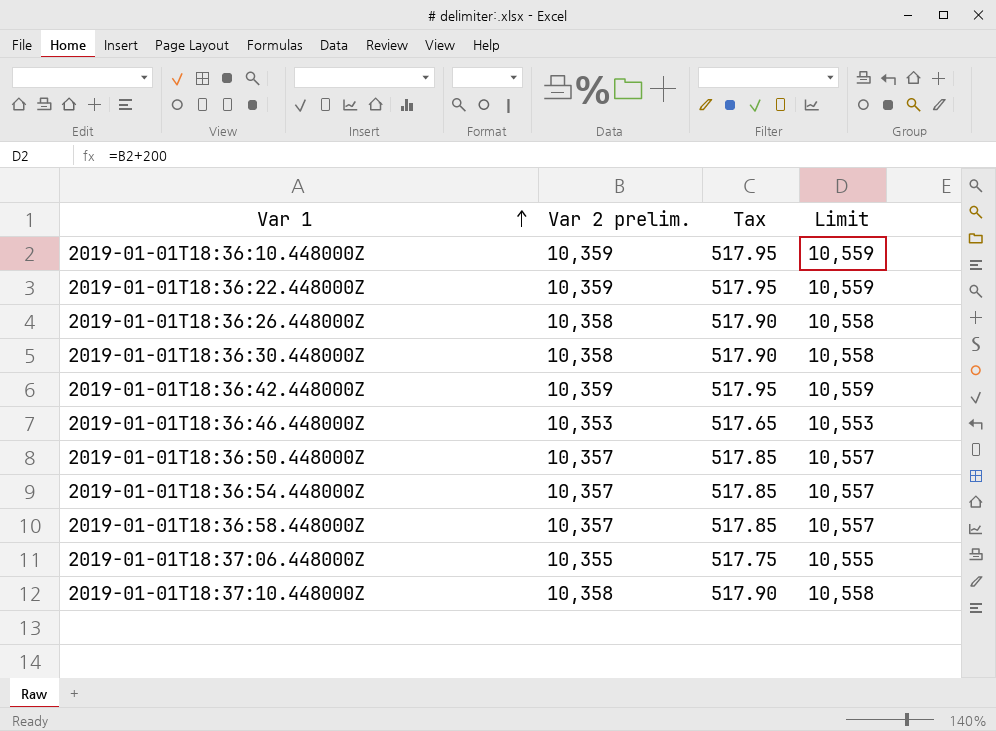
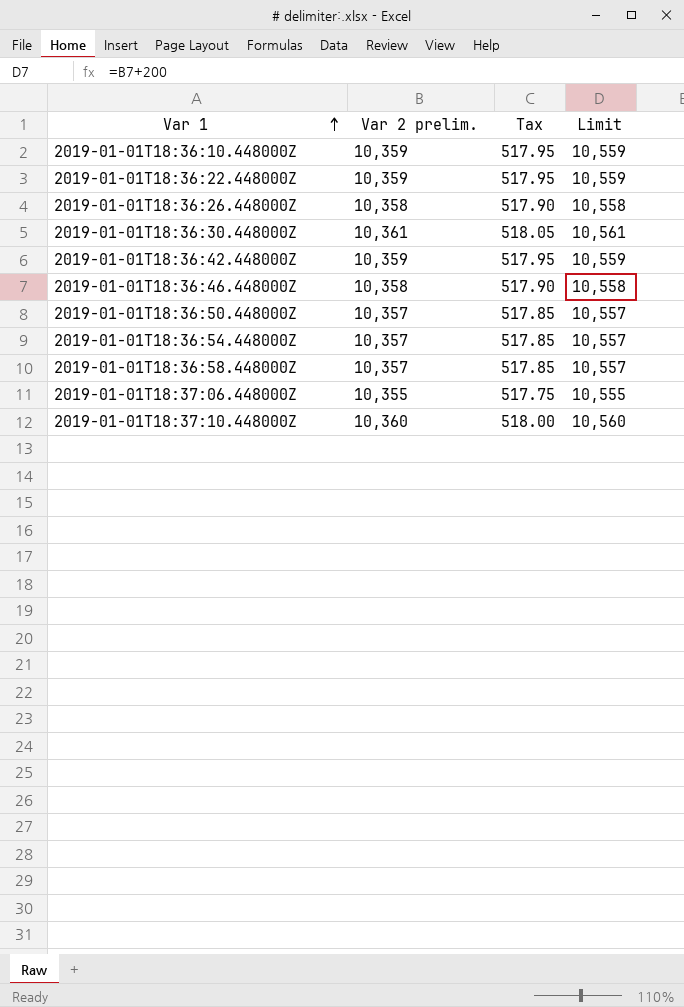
2019-01-01T18:36:30.448000Z | Var 2 prelim.: 10,358 -> 10,361
2019-01-01T18:36:30.448000Z | Tax: 517.90 -> 518.05
2019-01-01T18:36:30.448000Z | Limit: 10,558 -> 10,561
2019-01-01T18:36:46.448000Z | Var 2 prelim.: 10,353 -> 10,358
2019-01-01T18:36:46.448000Z | Tax: 517.65 -> 517.90
2019-01-01T18:36:46.448000Z | Limit: 10,553 -> 10,558
2019-01-01T18:37:10.448000Z | Var 2 prelim.: 10,358 -> 10,360
2019-01-01T18:37:10.448000Z | Tax: 517.90 -> 518.00
2019-01-01T18:37:10.448000Z | Limit: 10,558 -> 10,560

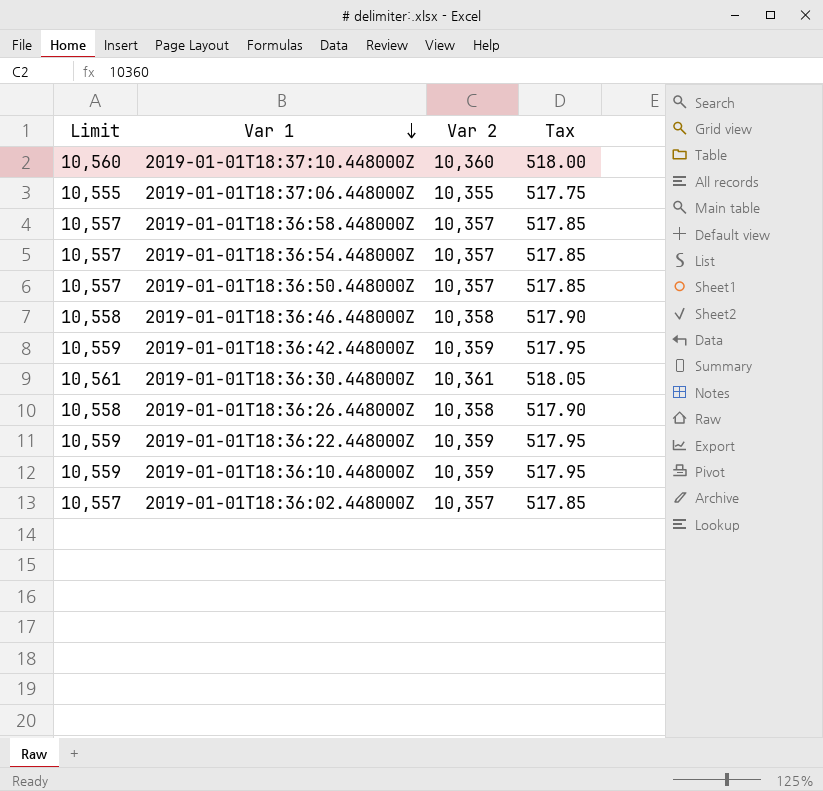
row order: Var 1 ascending -> Var 1 descending
column Limit | position: 4 -> 1
column name: Var 2 prelim. -> Var 2
row 2019-01-01T18:36:02.448000Z: none -> 10,557 | 10,357 | 517.85

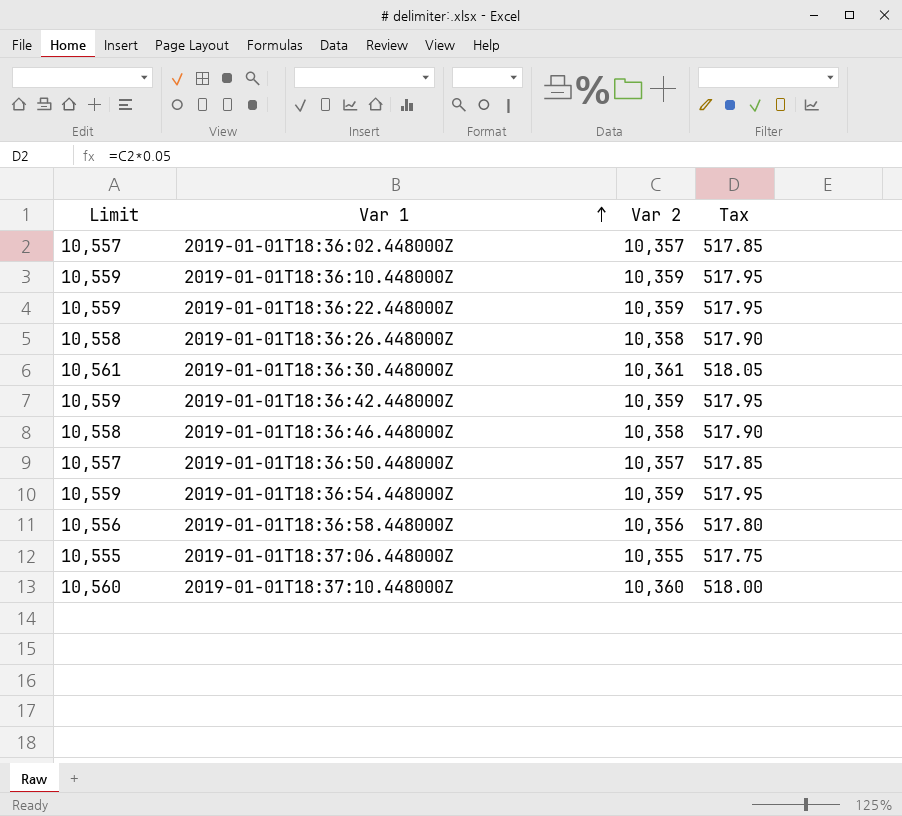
row order: Var 1 descending -> Var 1 ascending
2019-01-01T18:36:54.448000Z | Limit: 10,557 -> 10,559
2019-01-01T18:36:54.448000Z | Var 2: 10,357 -> 10,359
2019-01-01T18:36:54.448000Z | Tax: 517.85 -> 517.95
2019-01-01T18:36:58.448000Z | Limit: 10,557 -> 10,556
2019-01-01T18:36:58.448000Z | Var 2: 10,357 -> 10,356
2019-01-01T18:36:58.448000Z | Tax: 517.85 -> 517.80

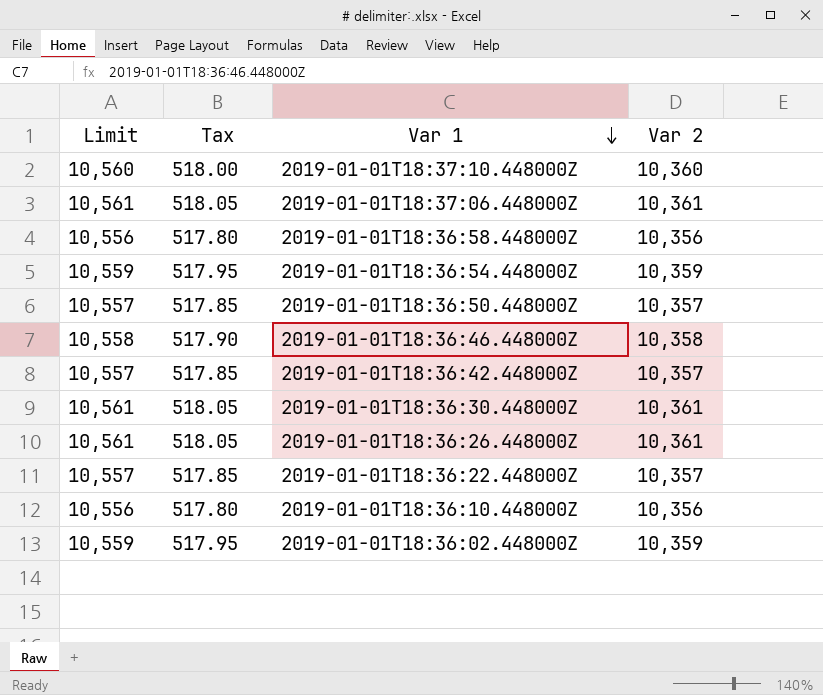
row order: Var 1 ascending -> Var 1 descending
column Tax | position: 4 -> 2
2019-01-01T18:37:06.448000Z | Limit: 10,555 -> 10,561
2019-01-01T18:37:06.448000Z | Tax: 517.75 -> 518.05
2019-01-01T18:37:06.448000Z | Var 2: 10,355 -> 10,361
2019-01-01T18:36:42.448000Z | Limit: 10,559 -> 10,557
2019-01-01T18:36:42.448000Z | Tax: 517.95 -> 517.85
2019-01-01T18:36:42.448000Z | Var 2: 10,359 -> 10,357
2019-01-01T18:36:26.448000Z | Limit: 10,558 -> 10,561
2019-01-01T18:36:26.448000Z | Tax: 517.90 -> 518.05
2019-01-01T18:36:26.448000Z | Var 2: 10,358 -> 10,361
2019-01-01T18:36:22.448000Z | Limit: 10,559 -> 10,557
2019-01-01T18:36:22.448000Z | Tax: 517.95 -> 517.85
2019-01-01T18:36:22.448000Z | Var 2: 10,359 -> 10,357
2019-01-01T18:36:10.448000Z | Limit: 10,559 -> 10,556
2019-01-01T18:36:10.448000Z | Tax: 517.95 -> 517.80
2019-01-01T18:36:10.448000Z | Var 2: 10,359 -> 10,356
2019-01-01T18:36:02.448000Z | Limit: 10,557 -> 10,559
2019-01-01T18:36:02.448000Z | Tax: 517.85 -> 517.95
2019-01-01T18:36:02.448000Z | Var 2: 10,357 -> 10,359

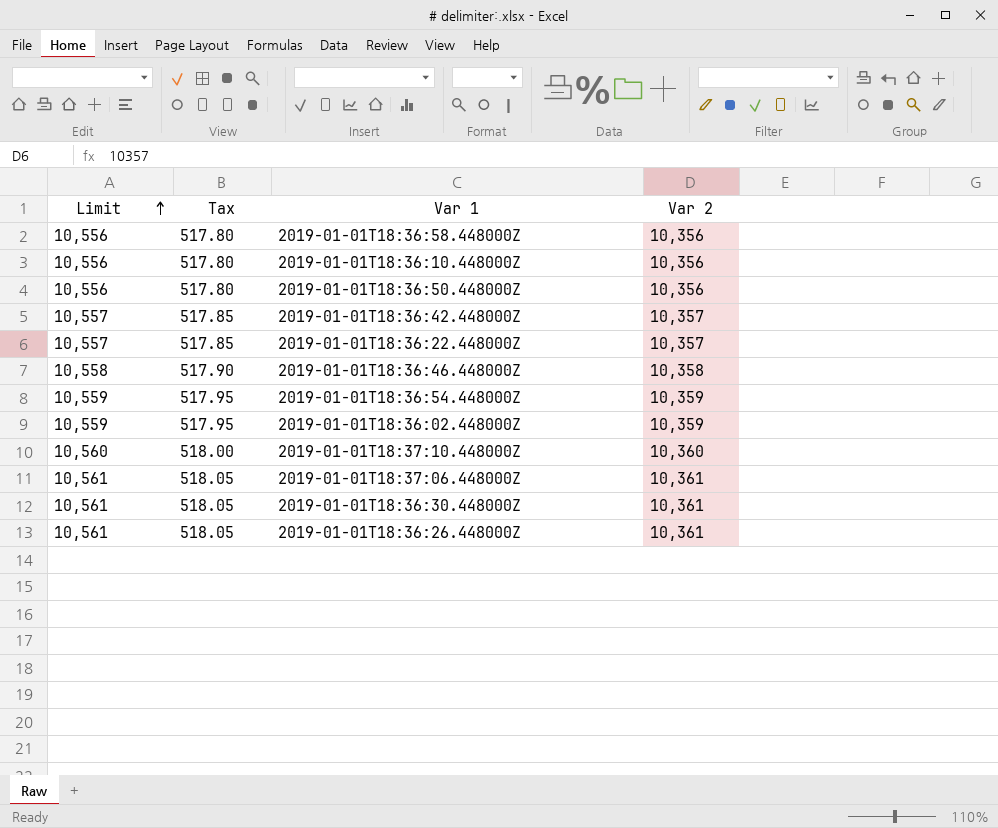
row order: Var 1 descending -> Limit ascending
2019-01-01T18:36:50.448000Z | Limit: 10,557 -> 10,556
2019-01-01T18:36:50.448000Z | Tax: 517.85 -> 517.80
2019-01-01T18:36:50.448000Z | Var 2: 10,357 -> 10,356

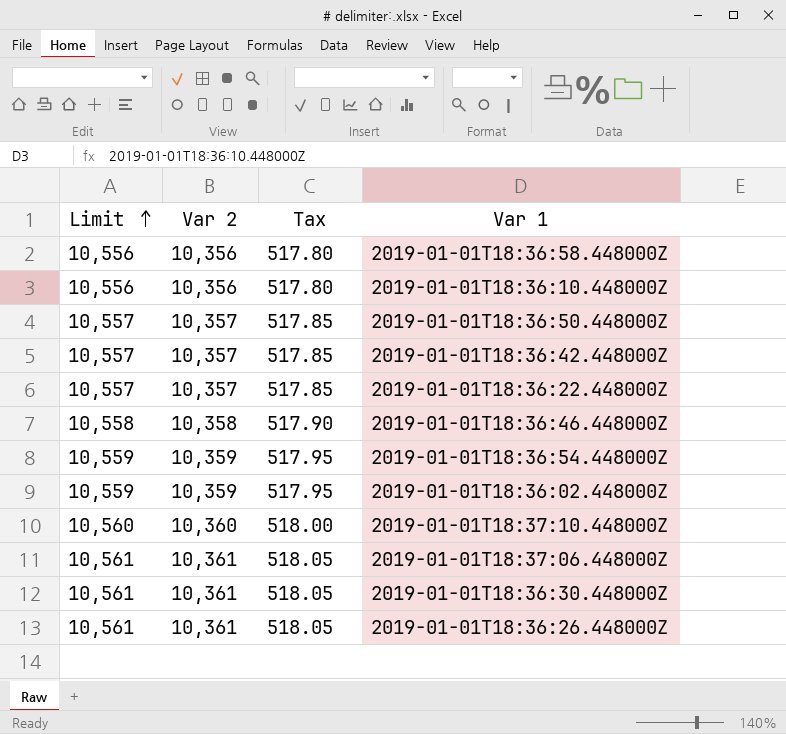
column Var 2 | position: 4 -> 2
2019-01-01T18:36:50.448000Z | Limit: 10,556 -> 10,557
2019-01-01T18:36:50.448000Z | Var 2: 10,356 -> 10,357
2019-01-01T18:36:50.448000Z | Tax: 517.80 -> 517.85

